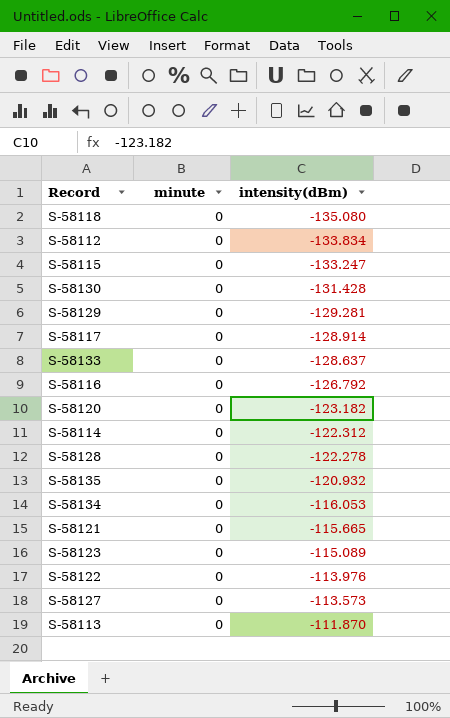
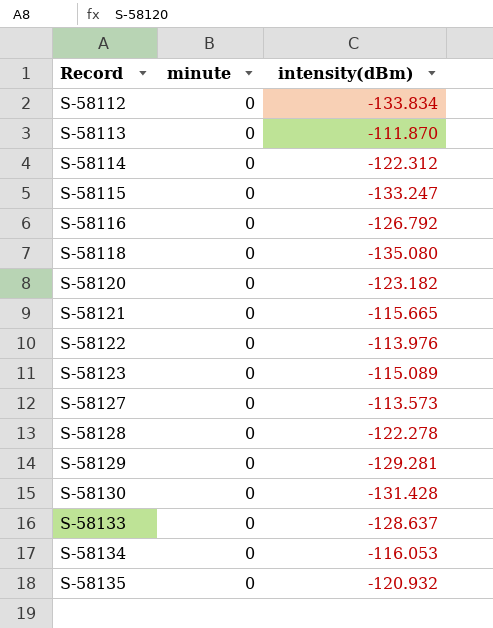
row order: intensity(dBm) ascending -> Record ascending
row S-58117: 0 | -128.914 -> none

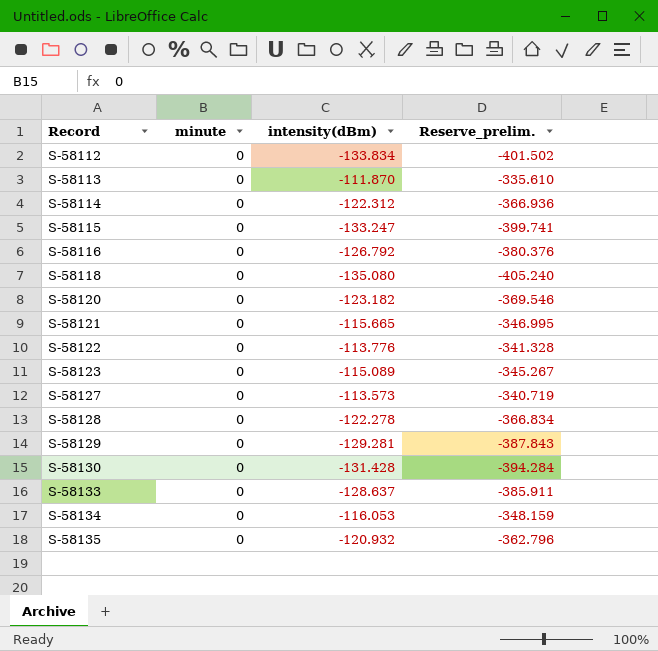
column Reserve_prelim. | formula: none -> [intensity(dBm)] * 3
S-58122 | intensity(dBm): -113.976 -> -113.776

